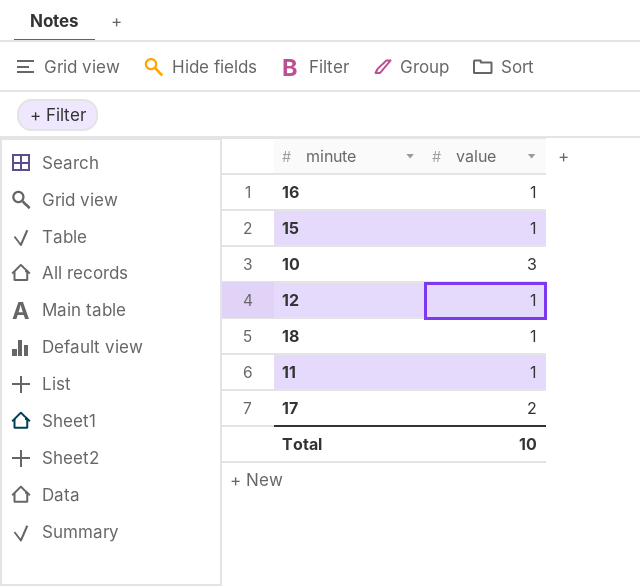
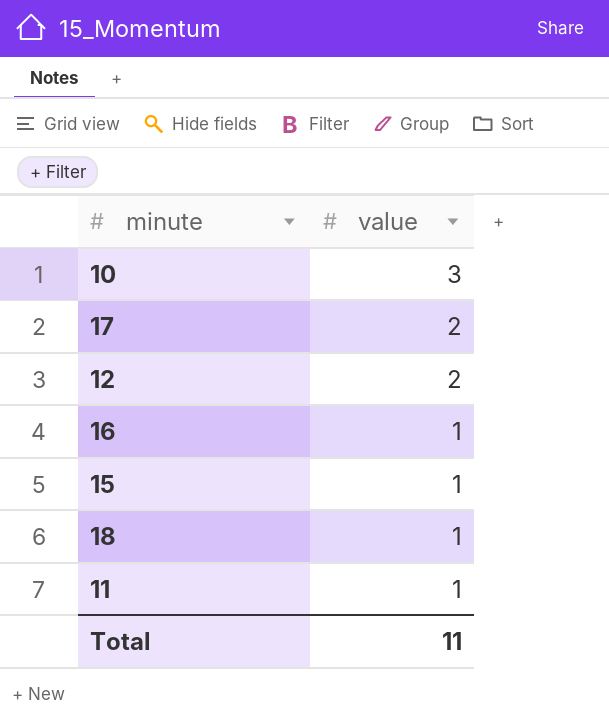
row order: none -> value descending
12 | value: 1 -> 2
Total | value: 10 -> 11

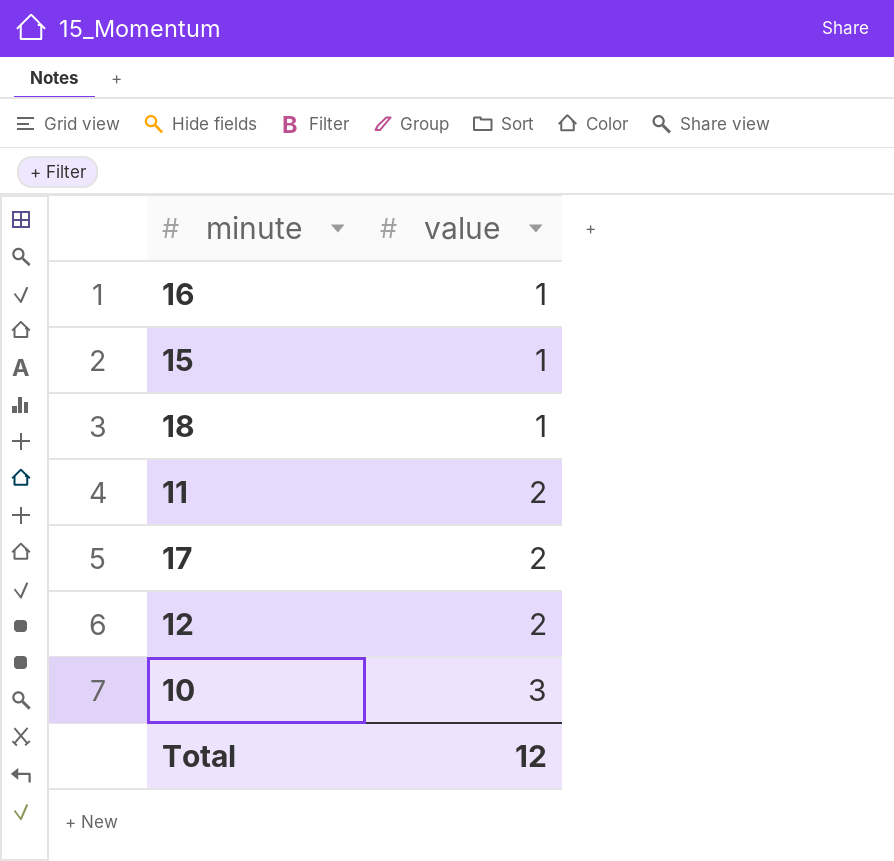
row order: value descending -> value ascending
11 | value: 1 -> 2
Total | value: 11 -> 12

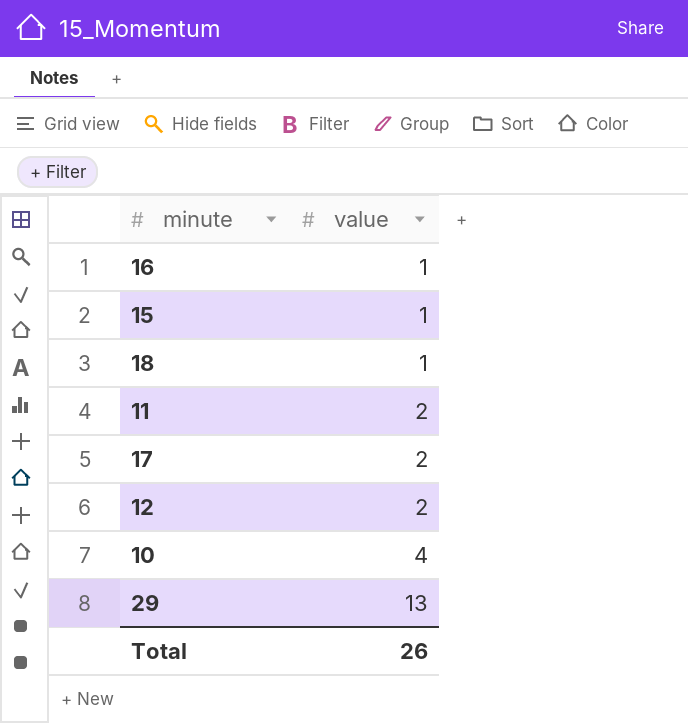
10 | value: 3 -> 4
row 29: none -> 13
Total | value: 12 -> 26

